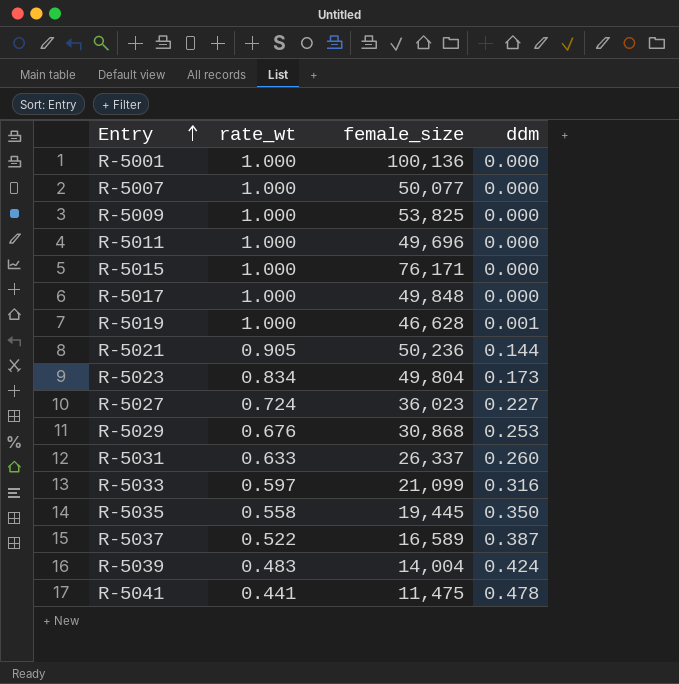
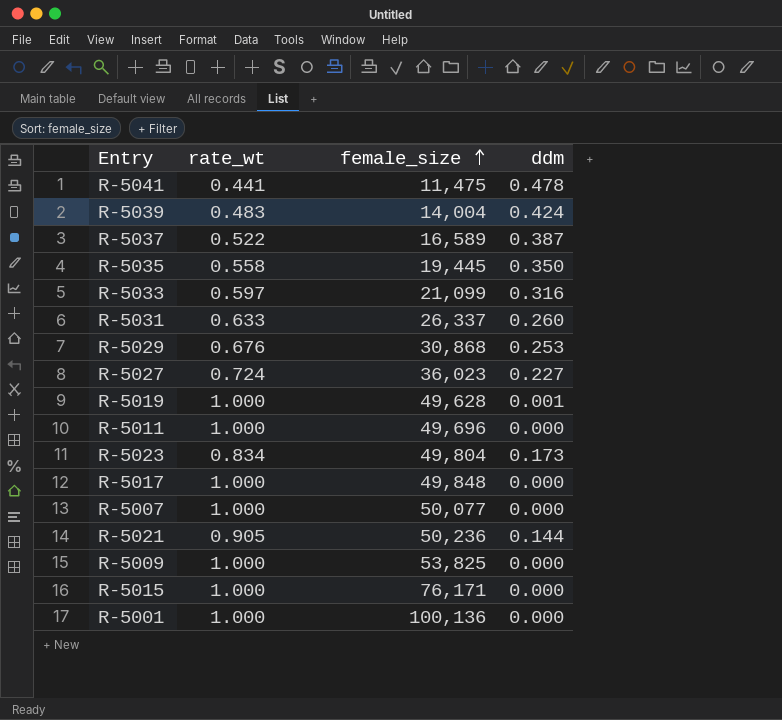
row order: Entry ascending -> female_size ascending
R-5019 | female_size: 46,628 -> 49,628

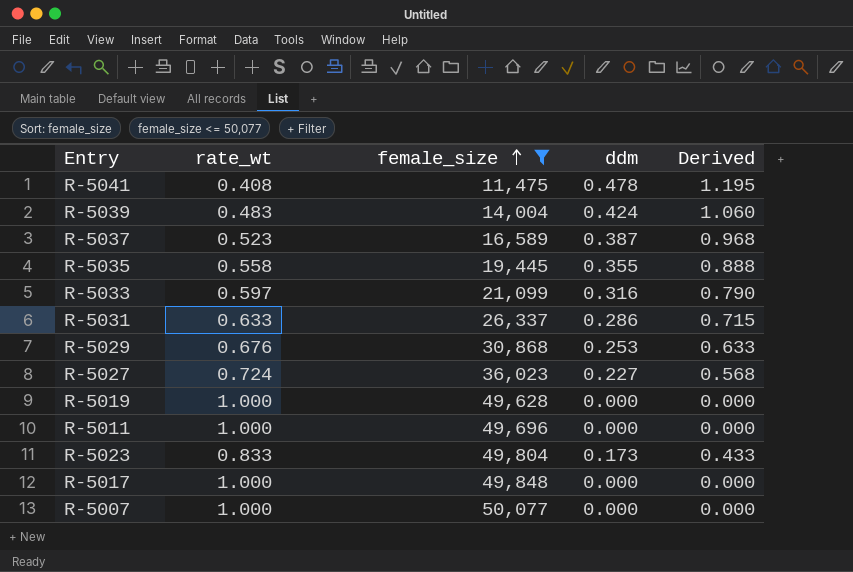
filter: none -> female_size <= 50,077
column Derived | formula: none -> [ddm] * 2.5
R-5041 | rate_wt: 0.441 -> 0.408
R-5037 | rate_wt: 0.522 -> 0.523
R-5035 | ddm: 0.350 -> 0.355
R-5031 | ddm: 0.260 -> 0.286
R-5019 | ddm: 0.001 -> 0.000
R-5023 | rate_wt: 0.834 -> 0.833

